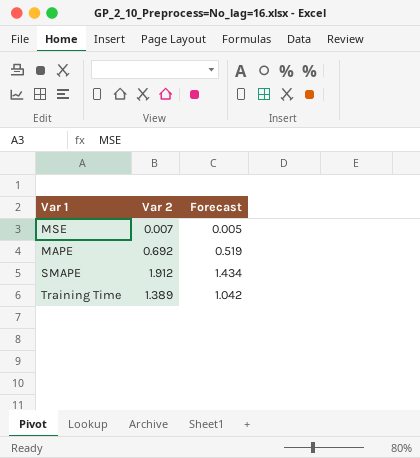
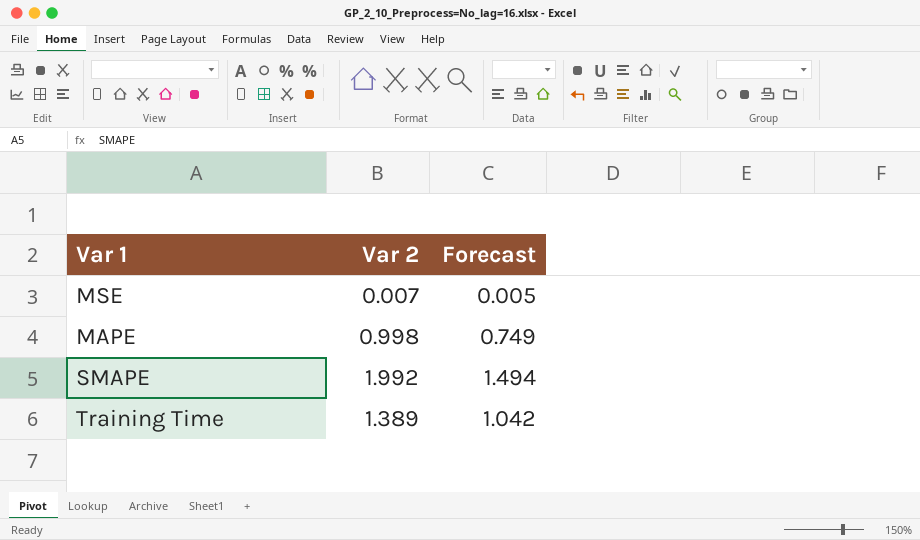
MAPE | Var 2: 0.692 -> 0.998
MAPE | Forecast: 0.519 -> 0.749
SMAPE | Var 2: 1.912 -> 1.992
SMAPE | Forecast: 1.434 -> 1.494

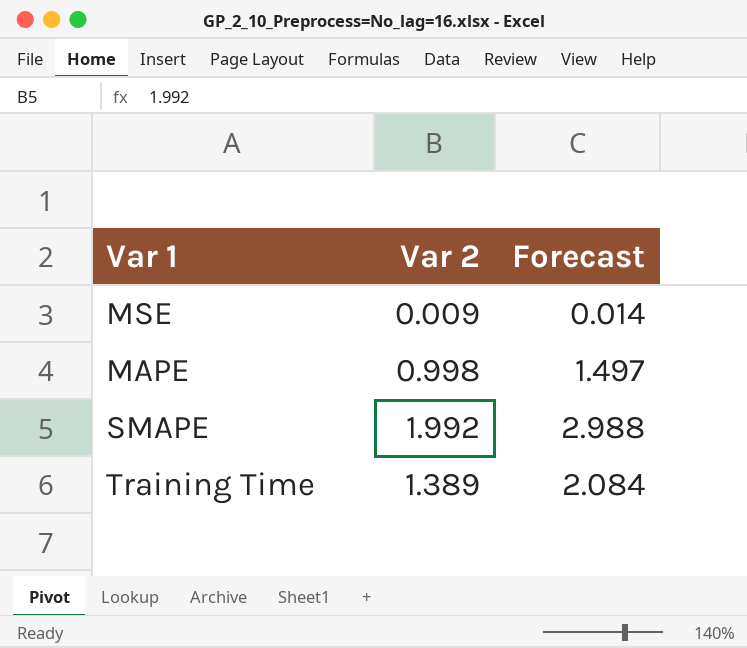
column Forecast | formula: [Var 2] * 0.75 -> [Var 2] * 1.5
MSE | Var 2: 0.007 -> 0.009

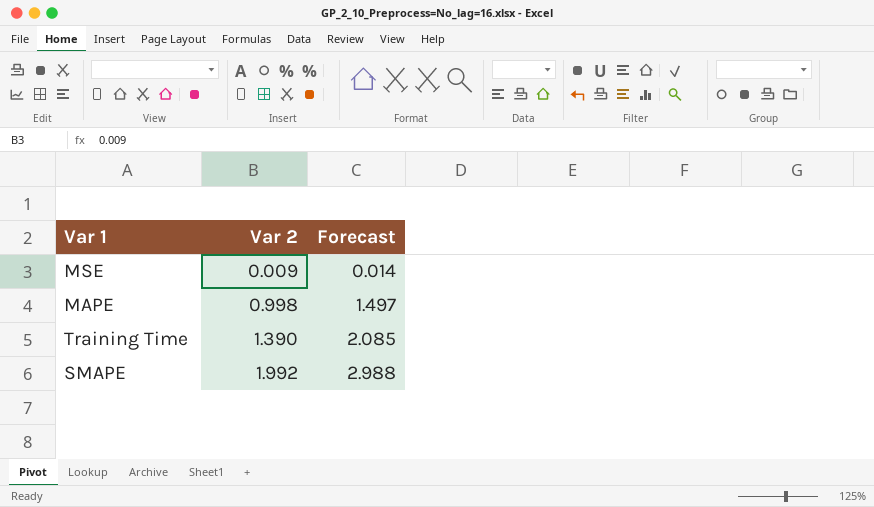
row order: none -> Var 2 ascending
Training Time | Var 2: 1.389 -> 1.390
Training Time | Forecast: 2.084 -> 2.085

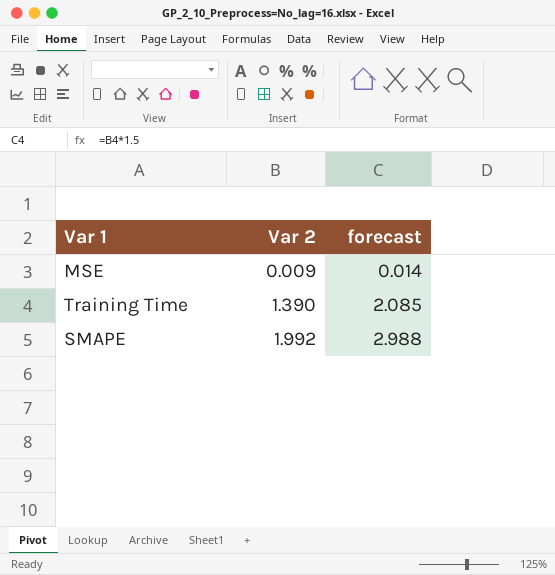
column name: Forecast -> forecast
row MAPE: 0.998 | 1.497 -> none

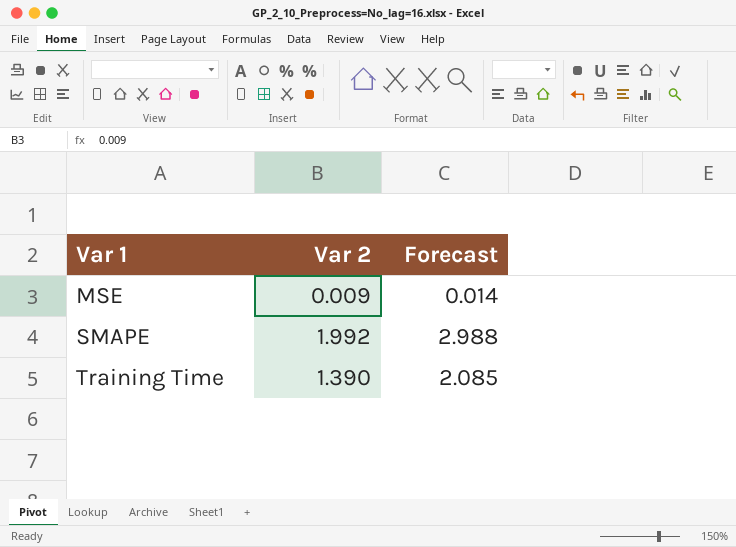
row order: Var 2 ascending -> Var 1 ascending
column name: forecast -> Forecast

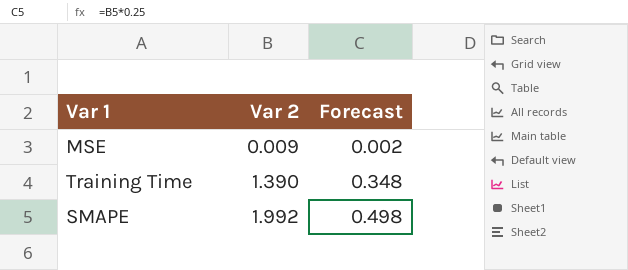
row order: Var 1 ascending -> Var 2 ascending
column Forecast | formula: [Var 2] * 1.5 -> [Var 2] * 0.25

